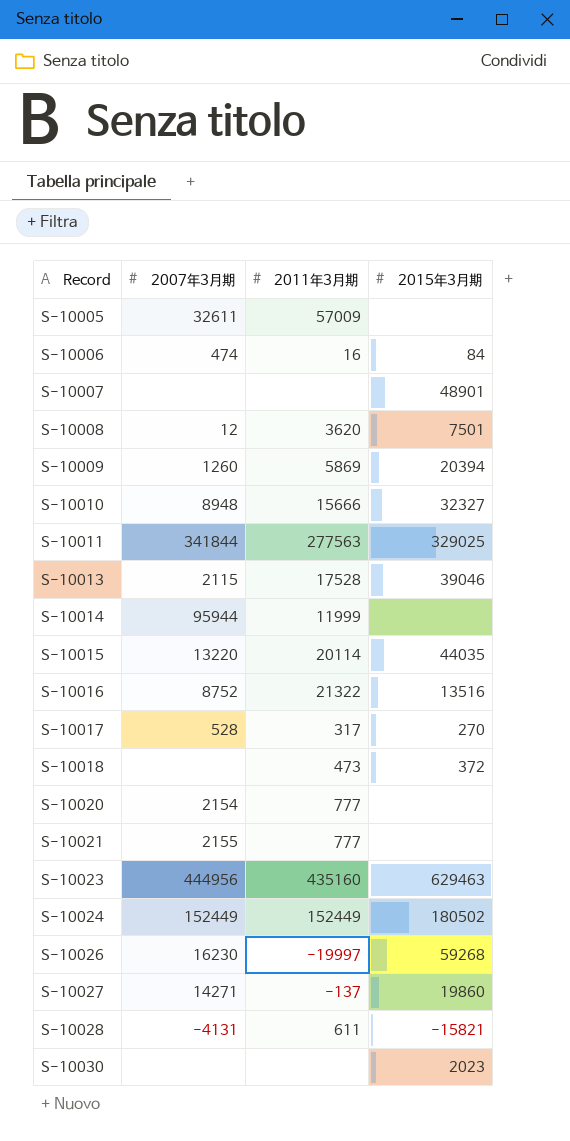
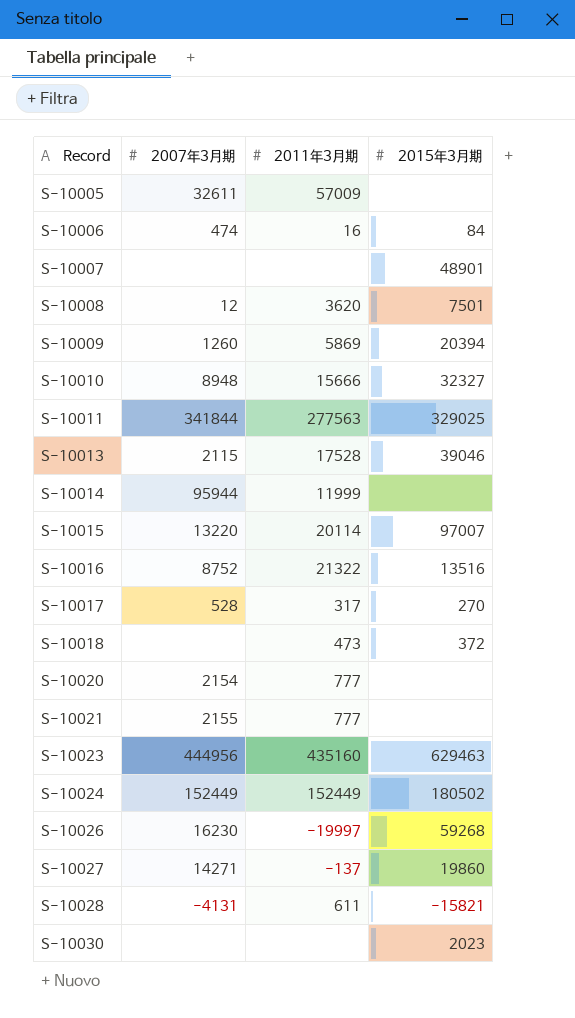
S-10015 | 2015年3月期: 44035 -> 97007

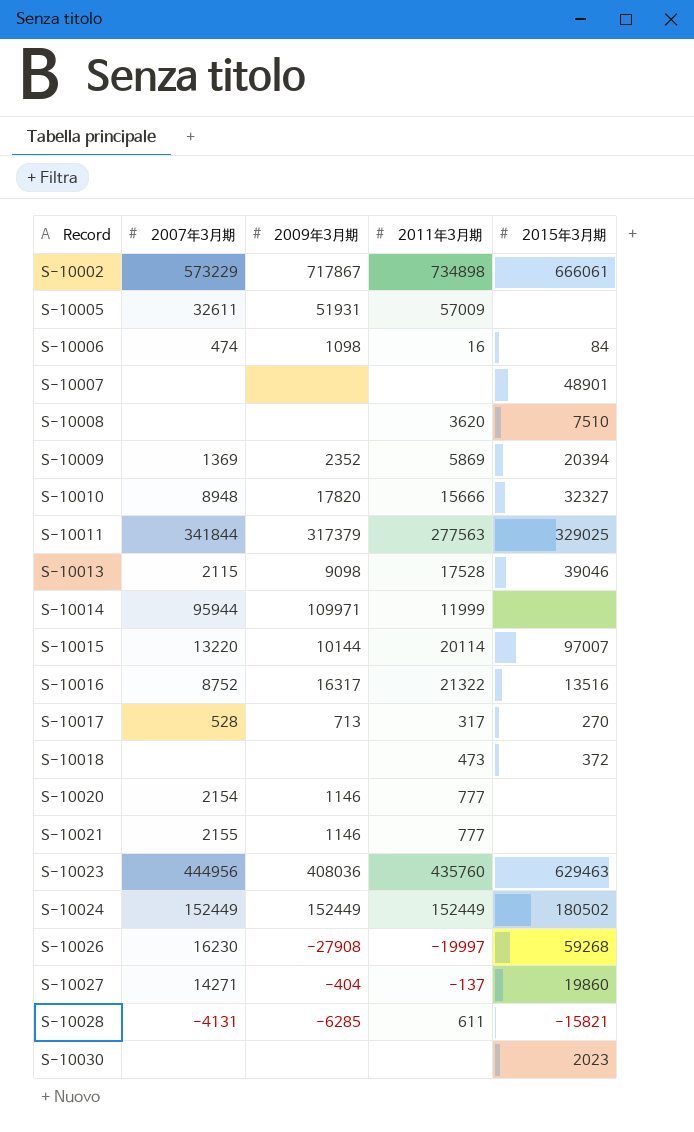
column 2009年3月期 | position: none -> 3
row S-10002: none -> 573229 | 717867 | 734898 | 666061
S-10008 | 2007年3月期: 12 -> none
S-10008 | 2015年3月期: 7501 -> 7510
S-10009 | 2007年3月期: 1260 -> 1369
S-10023 | 2011年3月期: 435160 -> 435760

